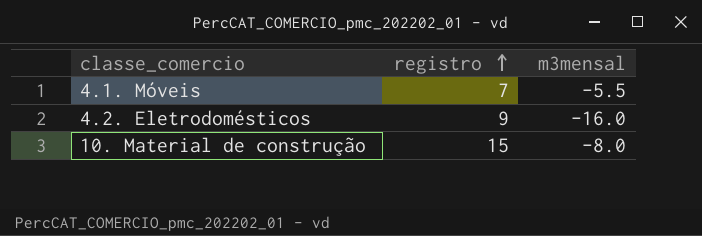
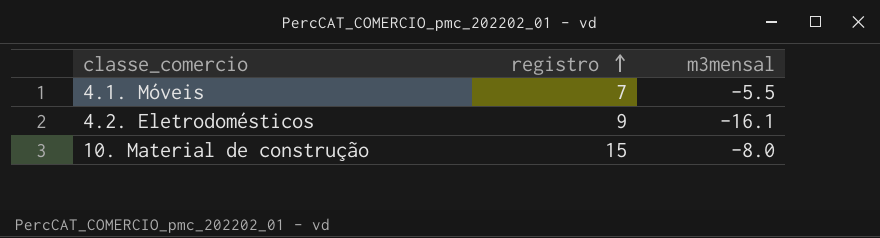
4.2. Eletrodomésticos | m3mensal: -16.0 -> -16.1

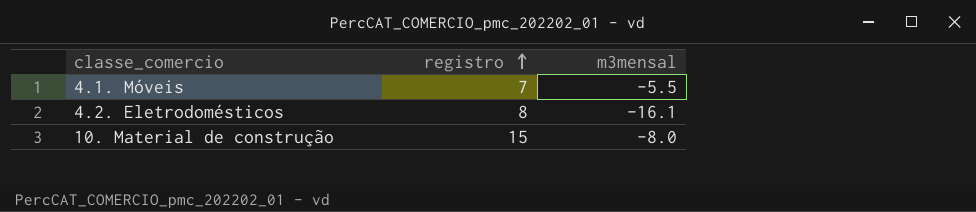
4.2. Eletrodomésticos | registro: 9 -> 8

